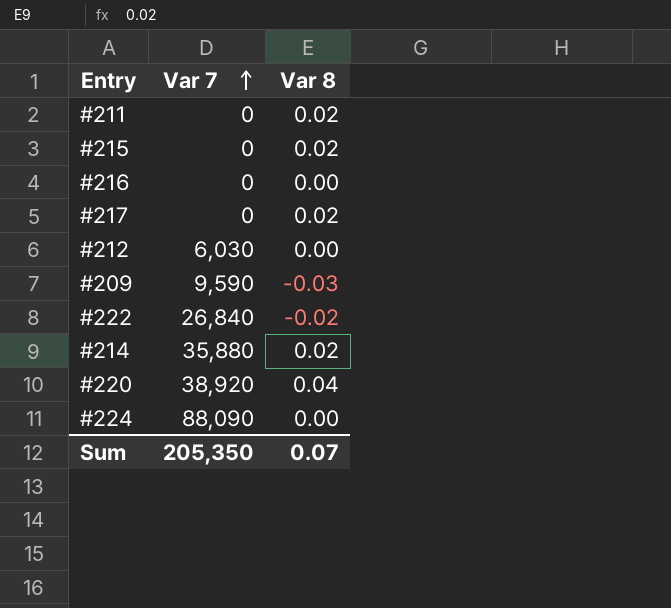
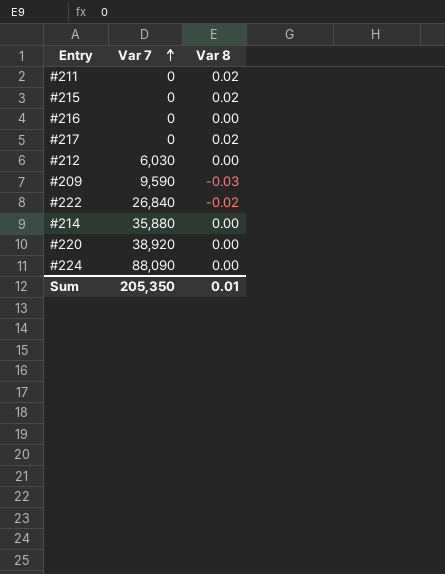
#214 | Var 8: 0.02 -> 0.00
#220 | Var 8: 0.04 -> 0.00
Sum | Var 8: 0.07 -> 0.01

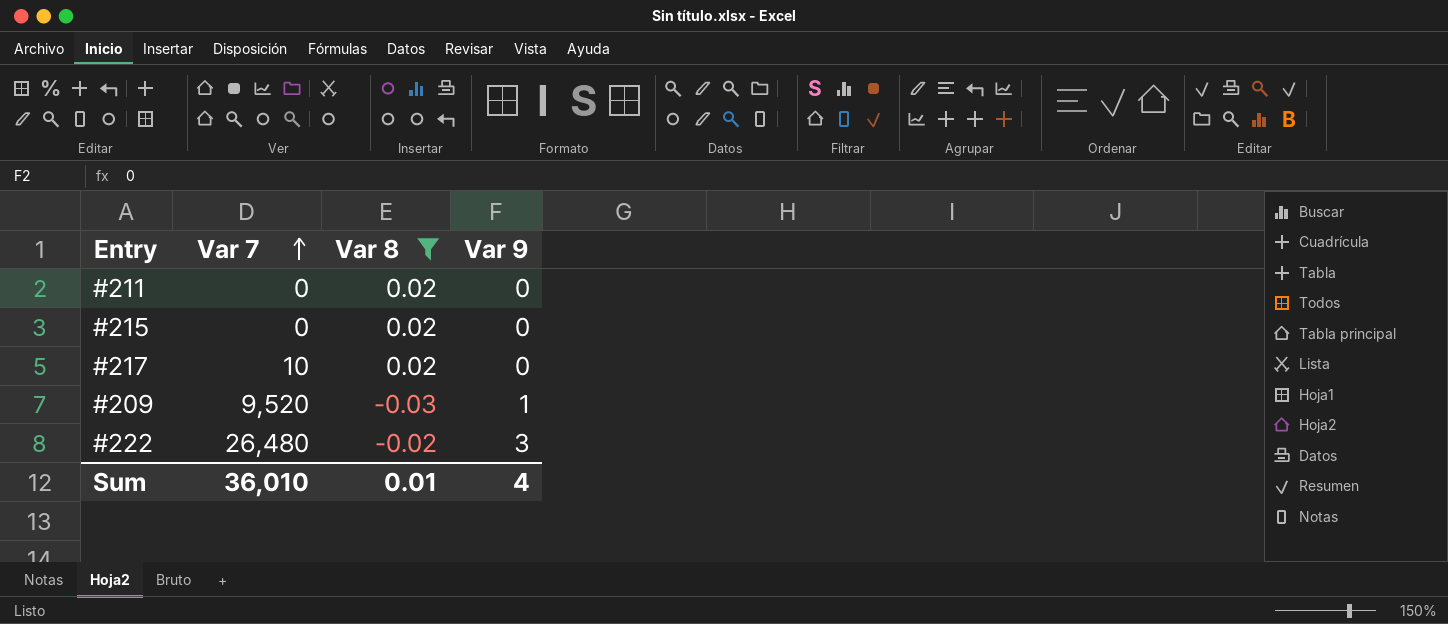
filter: none -> Var 8 != 0.00
column Var 9 | position: none -> 4
#217 | Var 7: 0 -> 10
#209 | Var 7: 9,590 -> 9,520
#222 | Var 7: 26,840 -> 26,480
Sum | Var 7: 205,350 -> 36,010

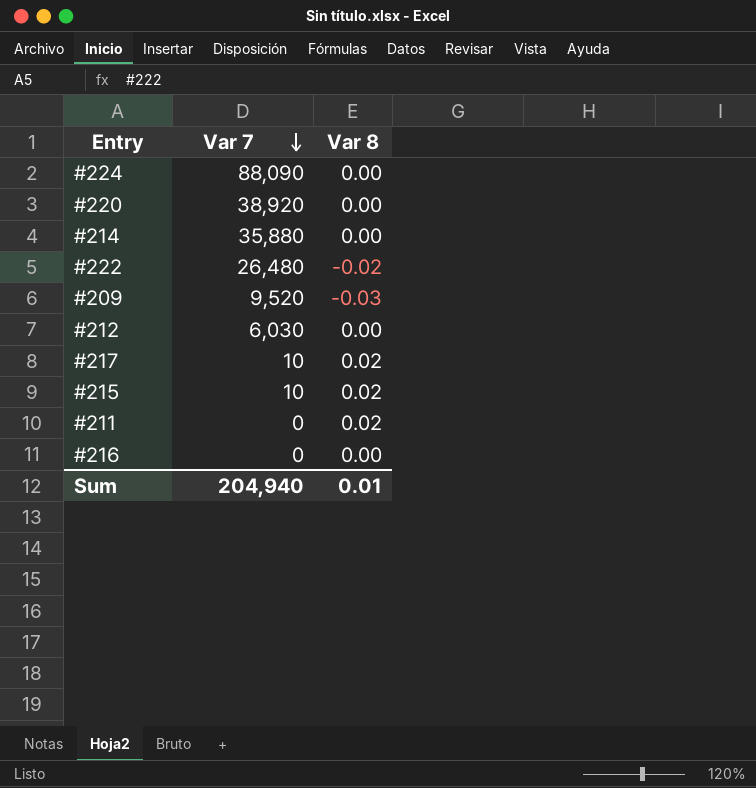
filter: Var 8 != 0.00 -> none
row order: Var 7 ascending -> Var 7 descending
column Var 9 | position: 4 -> none
#215 | Var 7: 0 -> 10
Sum | Var 7: 36,010 -> 204,940

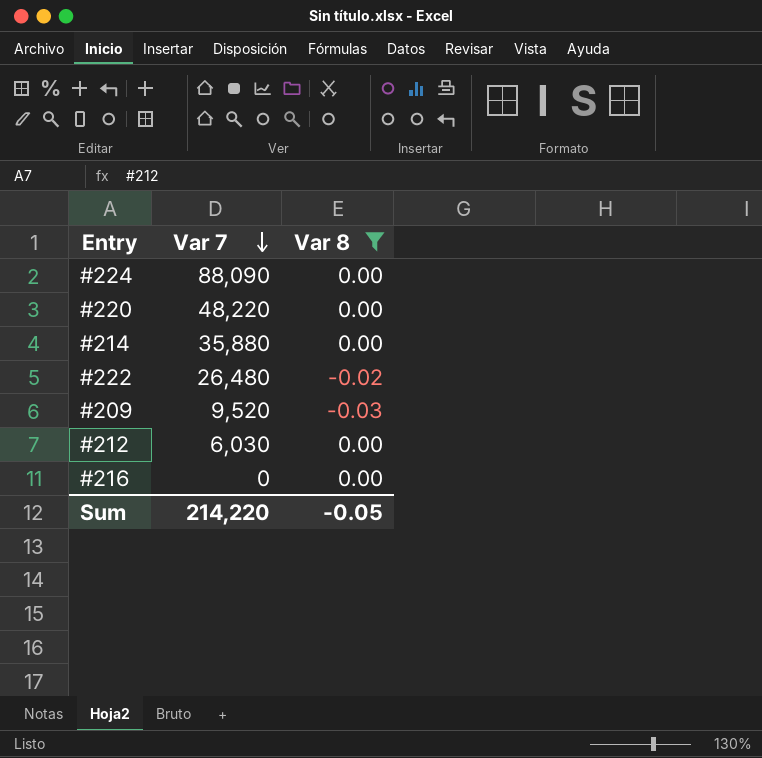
filter: none -> Var 8 != 0.02
#220 | Var 7: 38,920 -> 48,220
Sum | Var 7: 204,940 -> 214,220
Sum | Var 8: 0.01 -> -0.05

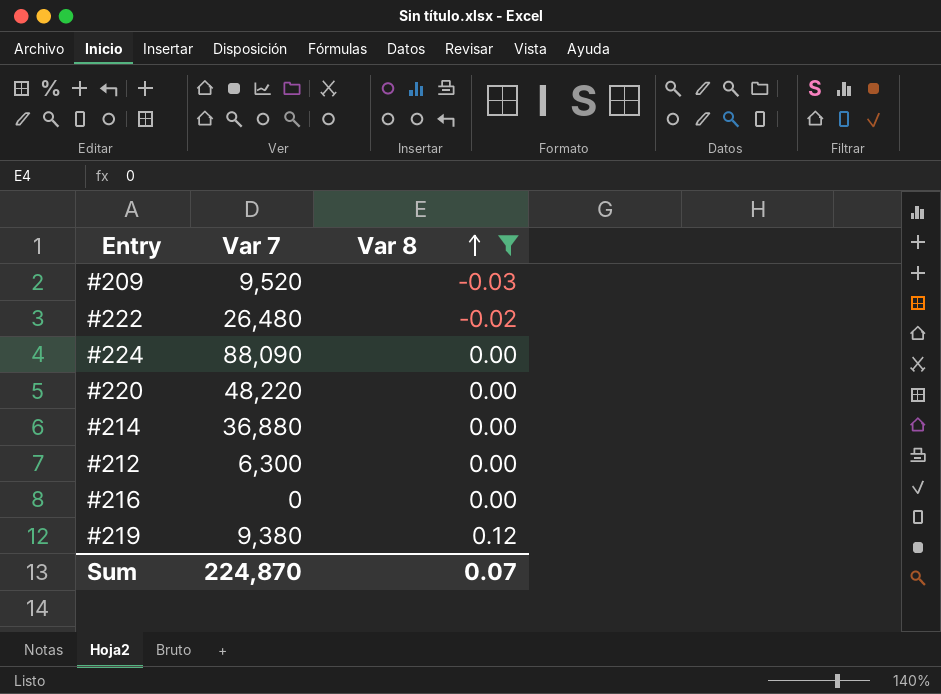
row order: Var 7 descending -> Var 8 ascending
#214 | Var 7: 35,880 -> 36,880
#212 | Var 7: 6,030 -> 6,300
row #219: none -> 9,380 | 0.12
Sum | Var 7: 214,220 -> 224,870
Sum | Var 8: -0.05 -> 0.07

